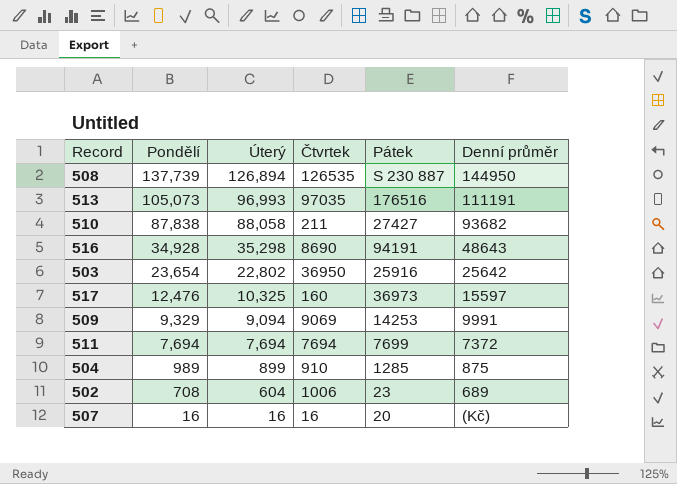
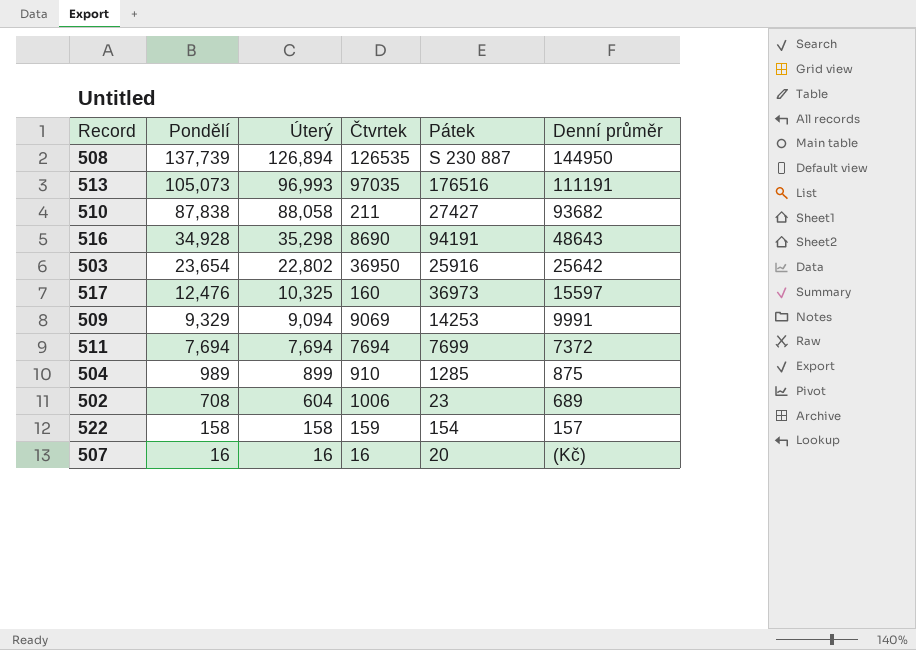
row 522: none -> 158 | 158 | 159 | 154 | 157

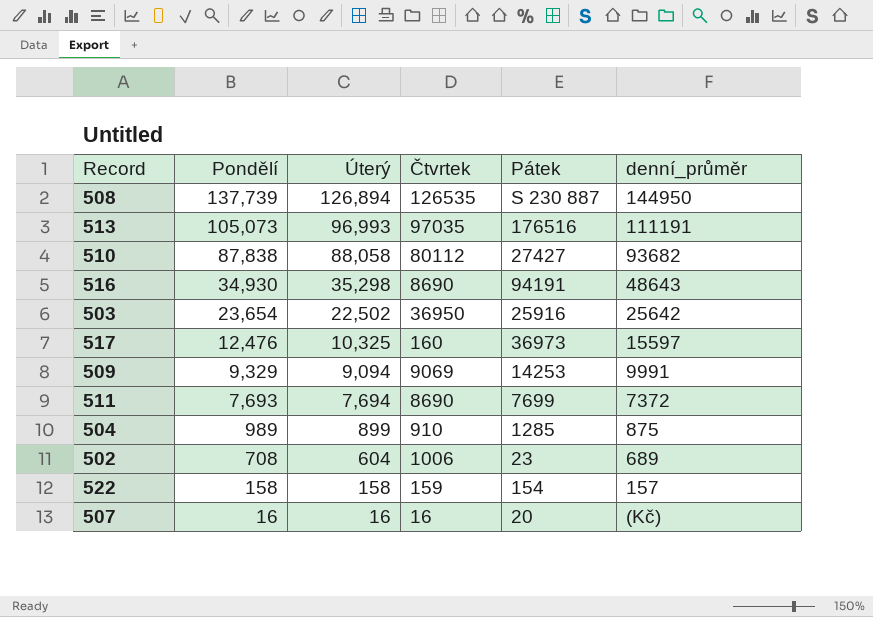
column name: Denní průměr -> denní_průměr
510 | Čtvrtek: 211 -> 80112
516 | Pondělí: 34,928 -> 34,930
503 | Úterý: 22,802 -> 22,502
511 | Pondělí: 7,694 -> 7,693
511 | Čtvrtek: 7694 -> 8690

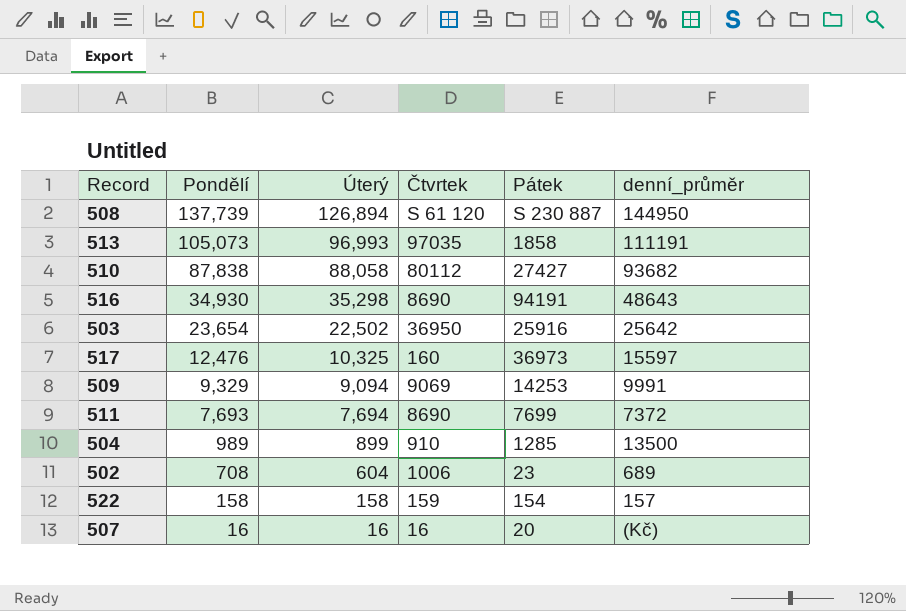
508 | Čtvrtek: 126535 -> S 61 120
513 | Pátek: 176516 -> 1858
504 | denní_průměr: 875 -> 13500

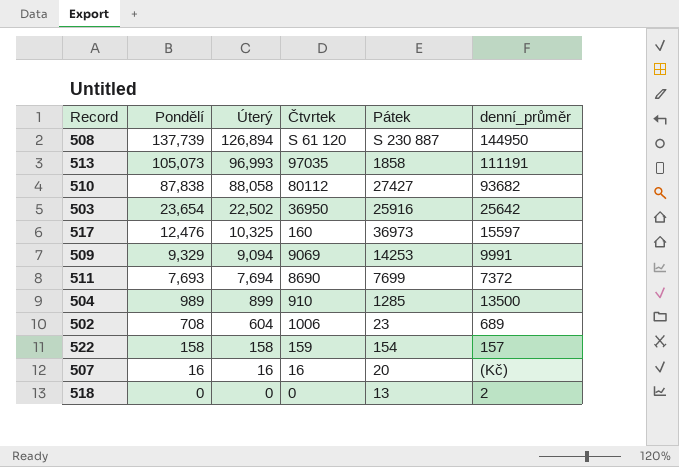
row 516: 34,930 | 35,298 | 8690 | 94191 | 48643 -> none
row 518: none -> 0 | 0 | 0 | 13 | 2

